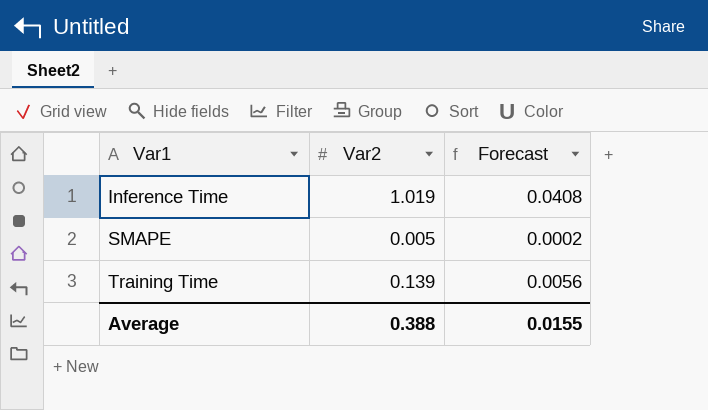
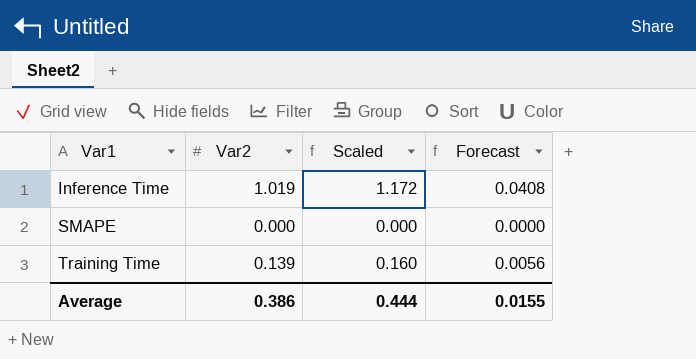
column Scaled | formula: none -> [Var2] * 1.15
SMAPE | Var2: 0.005 -> 0.000
SMAPE | Forecast: 0.0002 -> 0.0000
Average | Var2: 0.388 -> 0.386

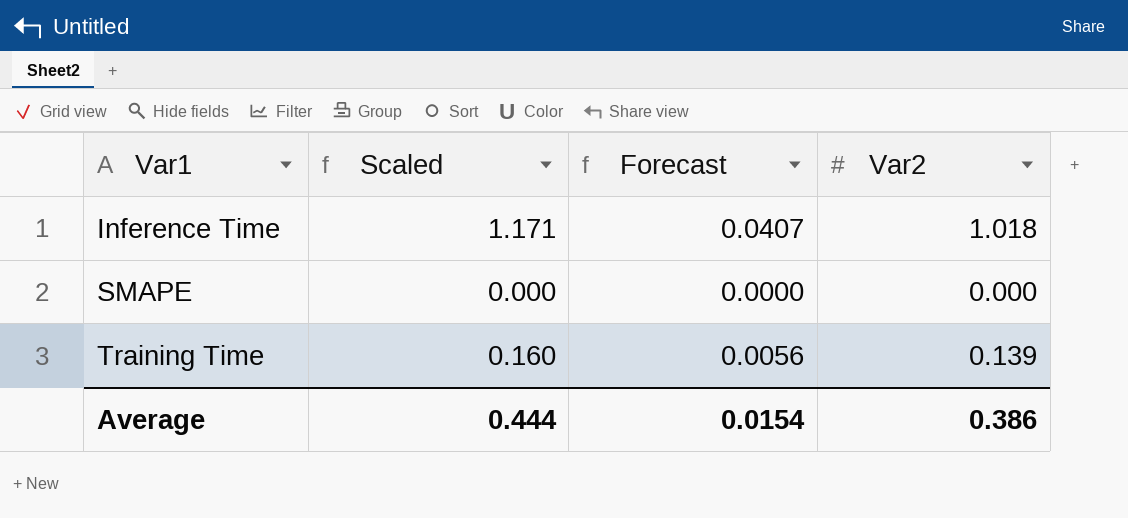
column Var2 | position: 2 -> 4
Inference Time | Scaled: 1.172 -> 1.171
Inference Time | Forecast: 0.0408 -> 0.0407
Inference Time | Var2: 1.019 -> 1.018
Average | Forecast: 0.0155 -> 0.0154

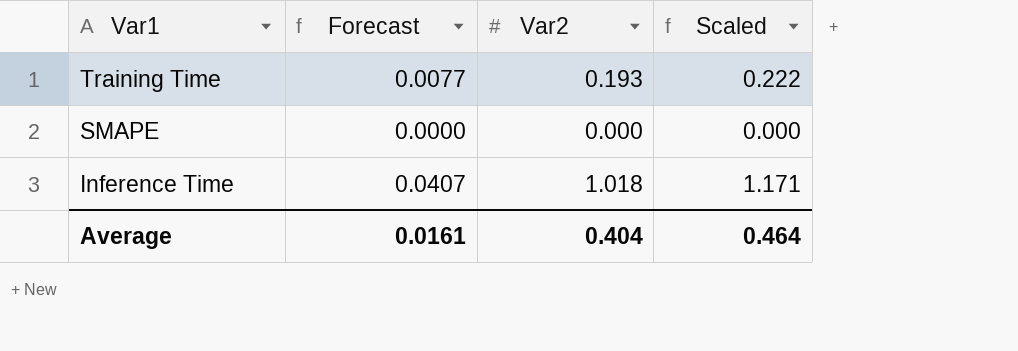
row order: Var1 ascending -> Var1 descending
column Scaled | position: 2 -> 4
Training Time | Forecast: 0.0056 -> 0.0077
Training Time | Var2: 0.139 -> 0.193
Training Time | Scaled: 0.160 -> 0.222
Average | Forecast: 0.0154 -> 0.0161
Average | Var2: 0.386 -> 0.404
Average | Scaled: 0.444 -> 0.464

